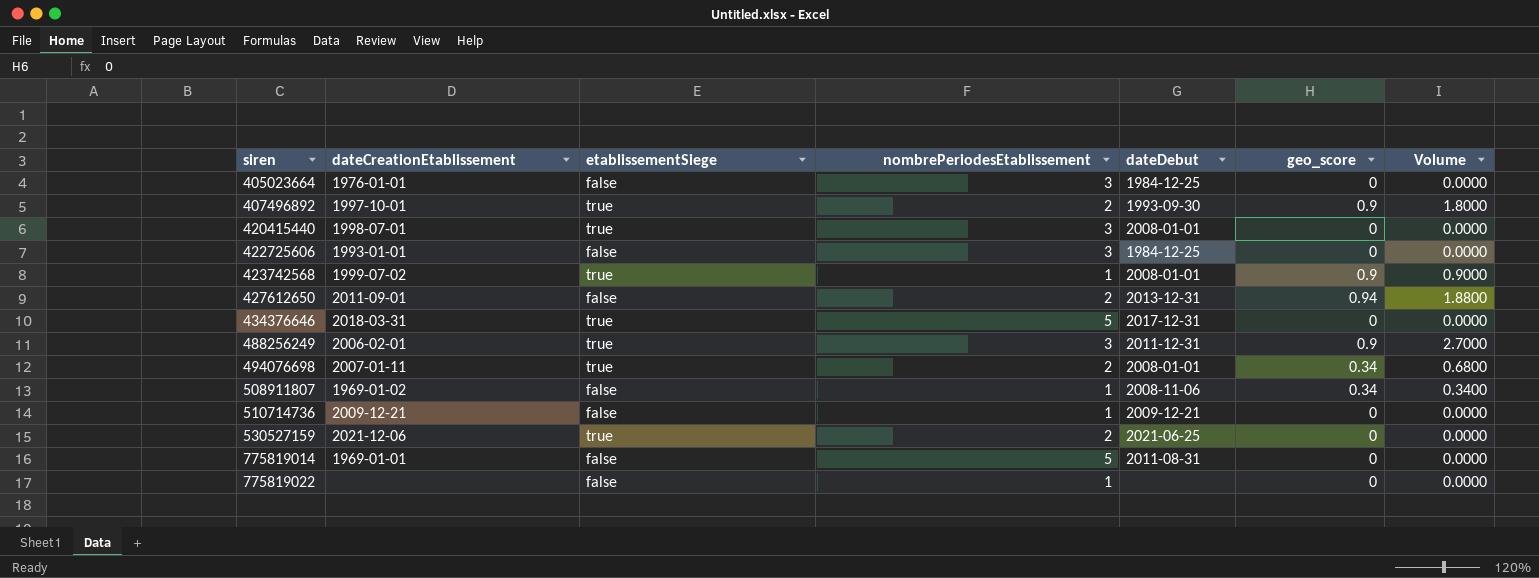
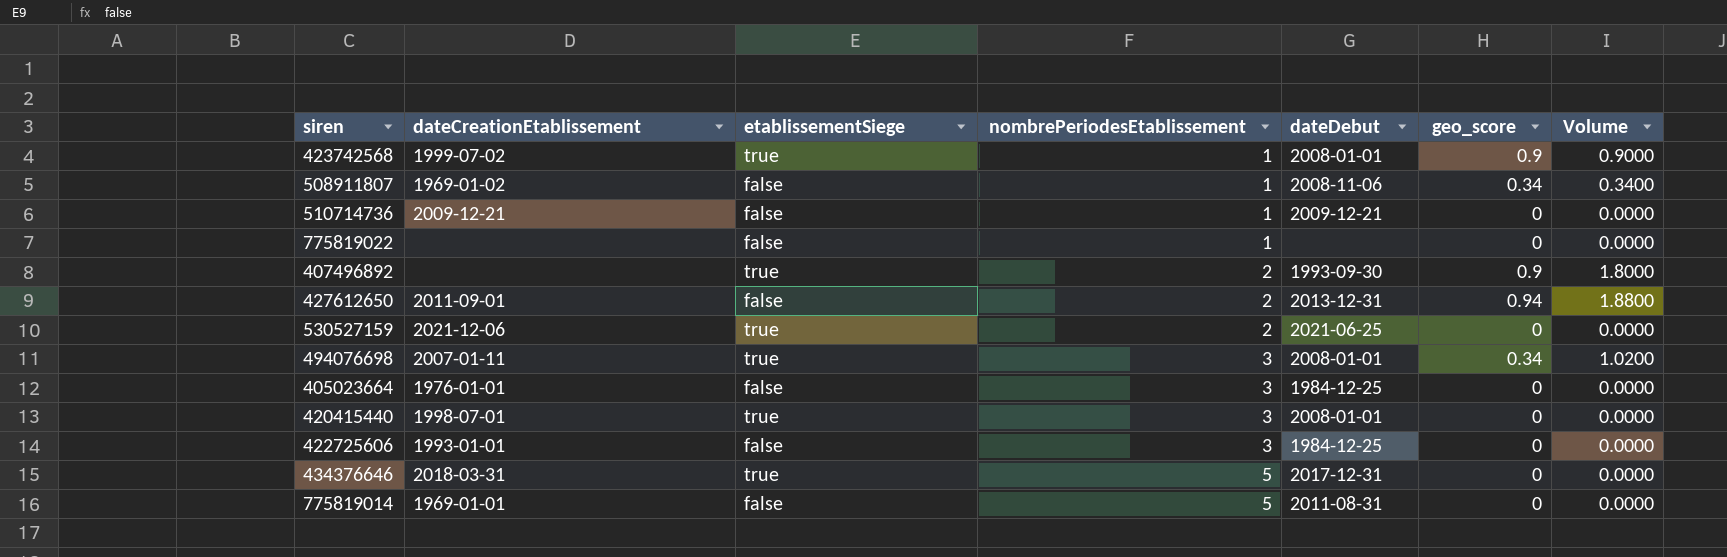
row order: siren ascending -> nombrePeriodesEtablissement ascending
row 488256249: 2006-02-01 | true | 3 | 2011-12-31 | 0.9 | 2.7000 -> none
407496892 | dateCreationEtablissement: 1997-10-01 -> none
494076698 | nombrePeriodesEtablissement: 2 -> 3
494076698 | Volume: 0.6800 -> 1.0200

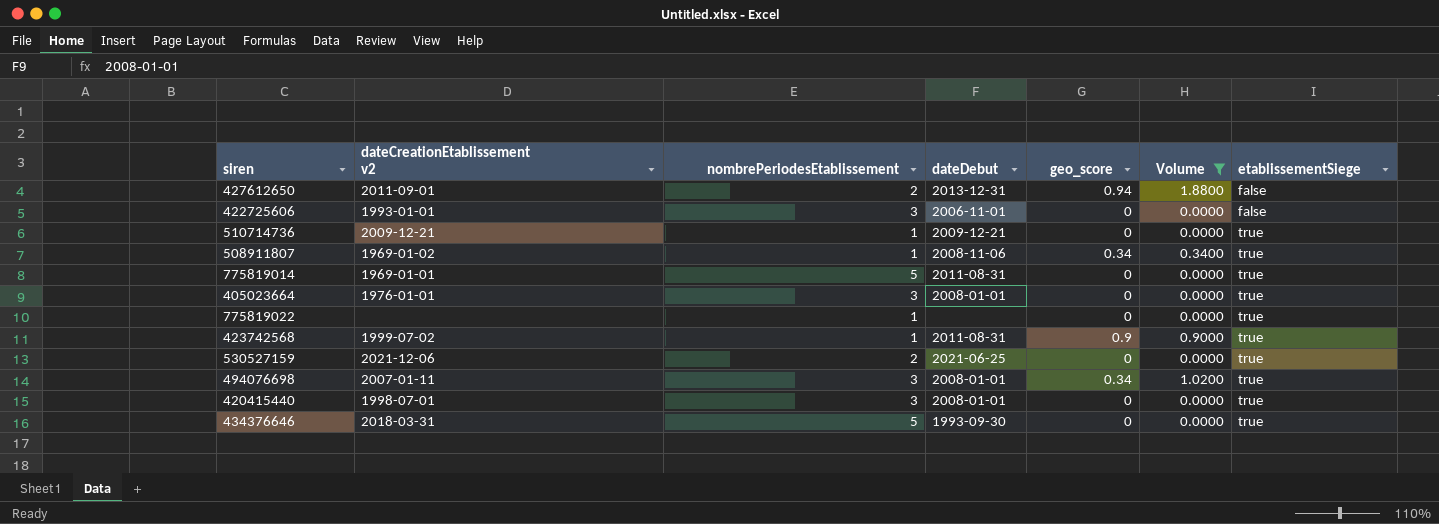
filter: none -> Volume != 1.8000
row order: nombrePeriodesEtablissement ascending -> etablissementSiege ascending
column name: dateCreationEtablissement -> dateCreationEtablissement v2
column etablissementSiege | position: 3 -> 7
422725606 | dateDebut: 1984-12-25 -> 2006-11-01
510714736 | etablissementSiege: false -> true
508911807 | etablissementSiege: false -> true
775819014 | etablissementSiege: false -> true
405023664 | dateDebut: 1984-12-25 -> 2008-01-01
405023664 | etablissementSiege: false -> true
775819022 | etablissementSiege: false -> true
423742568 | dateDebut: 2008-01-01 -> 2011-08-31
434376646 | dateDebut: 2017-12-31 -> 1993-09-30

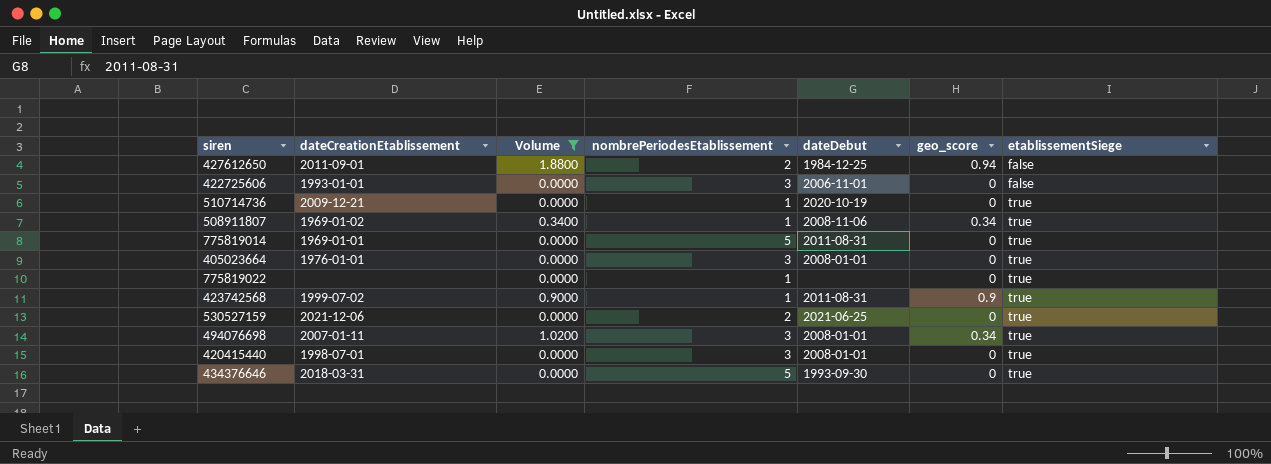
column name: dateCreationEtablissement v2 -> dateCreationEtablissement
column Volume | position: 6 -> 3
427612650 | dateDebut: 2013-12-31 -> 1984-12-25
510714736 | dateDebut: 2009-12-21 -> 2020-10-19

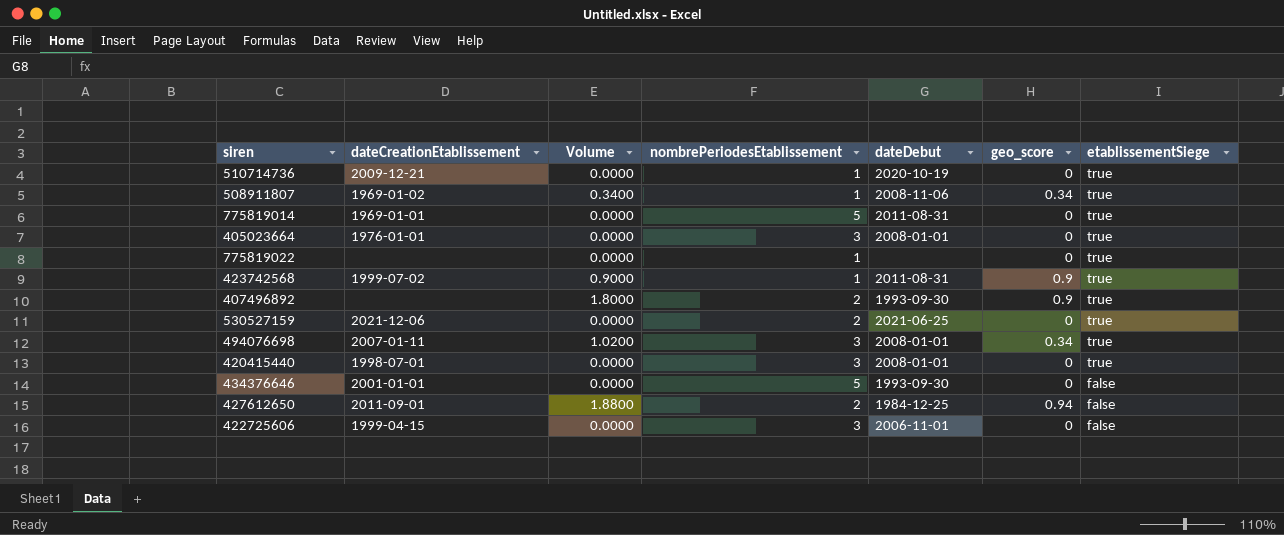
filter: Volume != 1.8000 -> none
row order: etablissementSiege ascending -> etablissementSiege descending
434376646 | dateCreationEtablissement: 2018-03-31 -> 2001-01-01
434376646 | etablissementSiege: true -> false
422725606 | dateCreationEtablissement: 1993-01-01 -> 1999-04-15

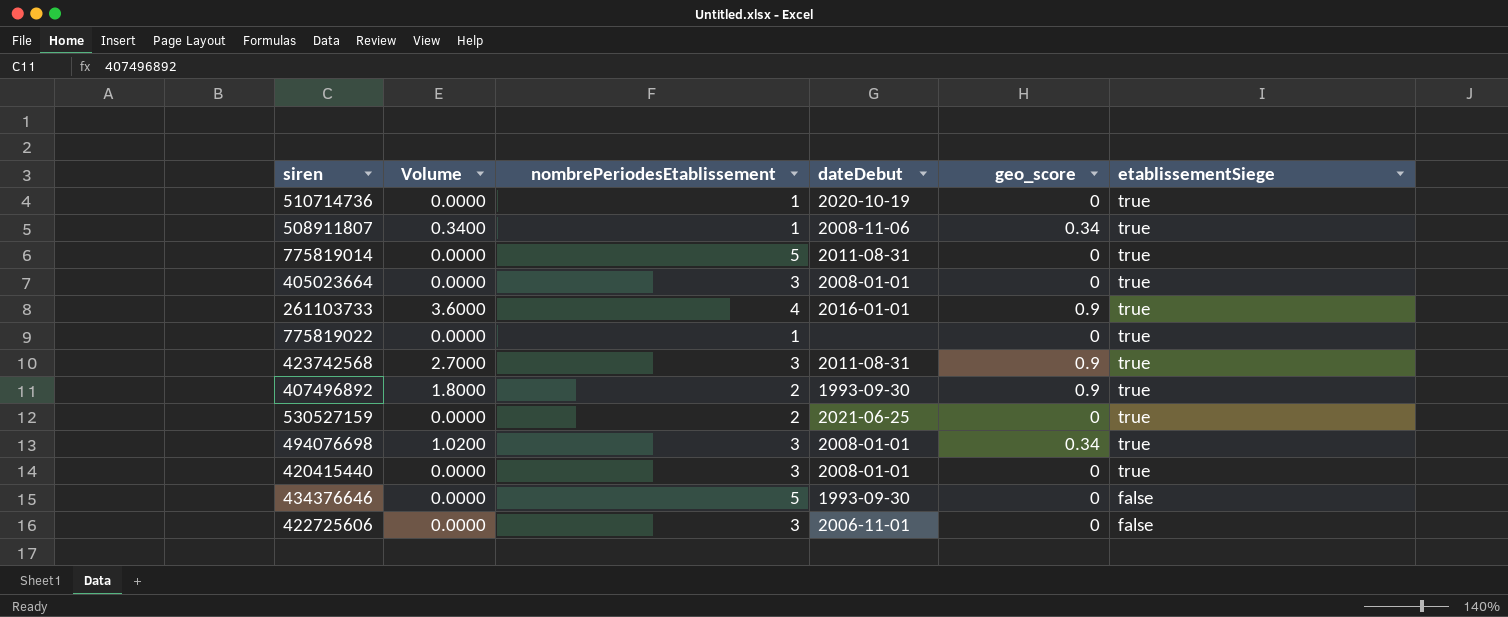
column dateCreationEtablissement | position: 2 -> none
row 427612650: 2011-09-01 | 1.8800 | 2 | 1984-12-25 | 0.94 | false -> none
row 261103733: none -> 3.6000 | 4 | 2016-01-01 | 0.9 | true
423742568 | Volume: 0.9000 -> 2.7000
423742568 | nombrePeriodesEtablissement: 1 -> 3

